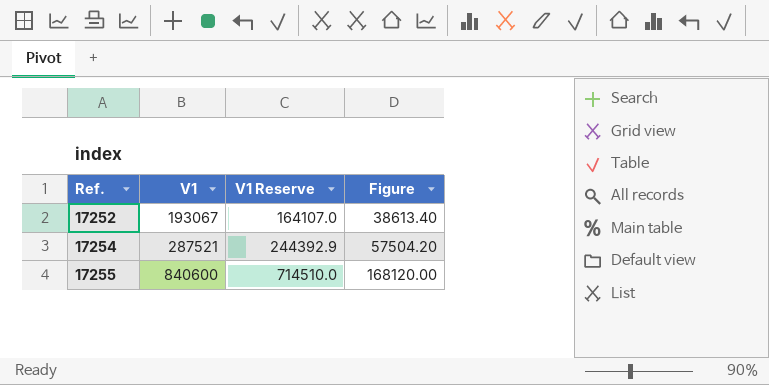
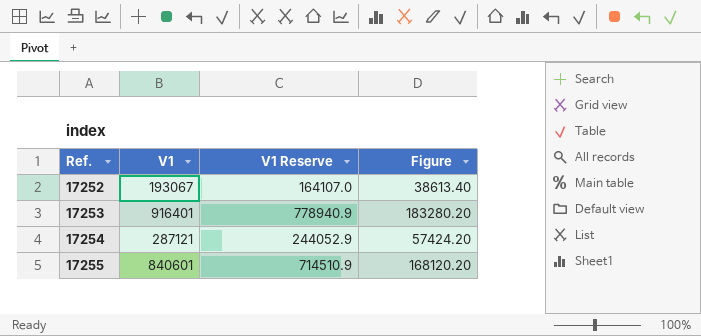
row 17253: none -> 916401 | 778940.9 | 183280.20
17254 | V1: 287521 -> 287121
17254 | V1 Reserve: 244392.9 -> 244052.9
17254 | Figure: 57504.20 -> 57424.20
17255 | V1: 840600 -> 840601
17255 | V1 Reserve: 714510.0 -> 714510.9
17255 | Figure: 168120.00 -> 168120.20

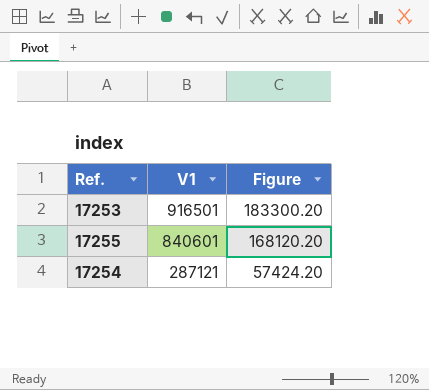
row order: Ref. ascending -> V1 descending
column V1 Reserve | formula: [V1] * 0.85 -> none
row 17252: 193067 | 164107.0 | 38613.40 -> none
17253 | V1: 916401 -> 916501
17253 | Figure: 183280.20 -> 183300.20

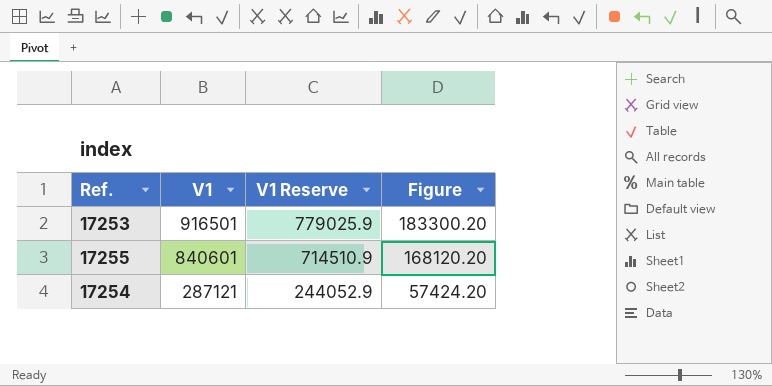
column V1 Reserve | formula: none -> [V1] * 0.85

